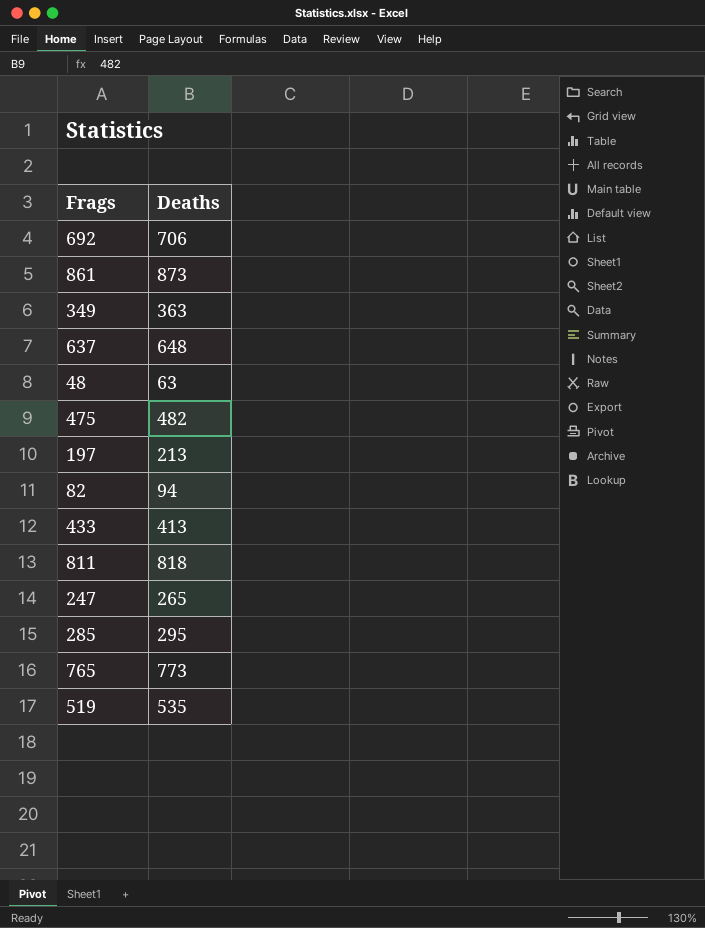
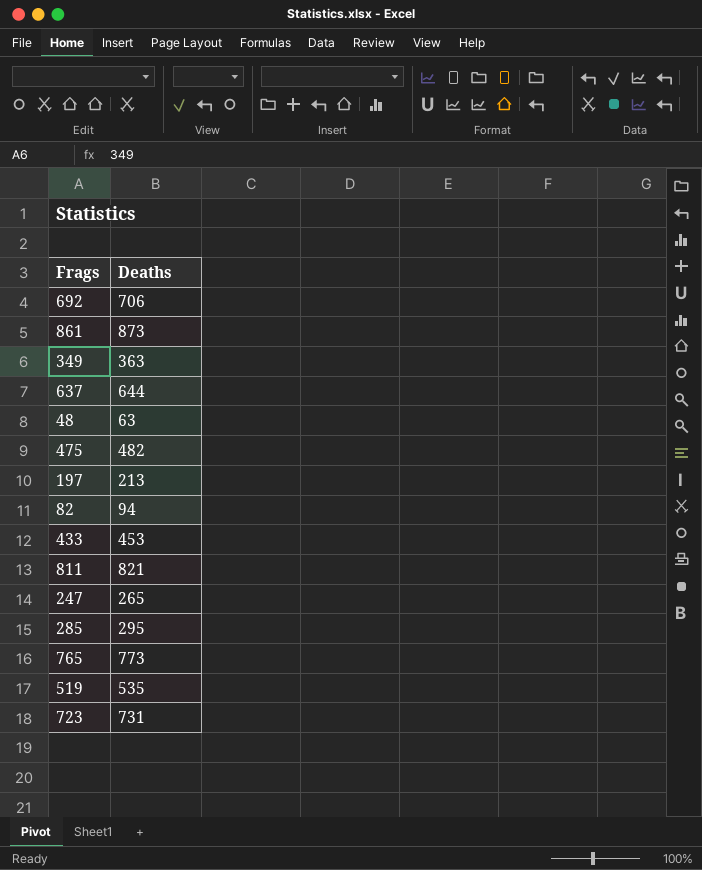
637 | Deaths: 648 -> 644
433 | Deaths: 413 -> 453
811 | Deaths: 818 -> 821
row 723: none -> 731

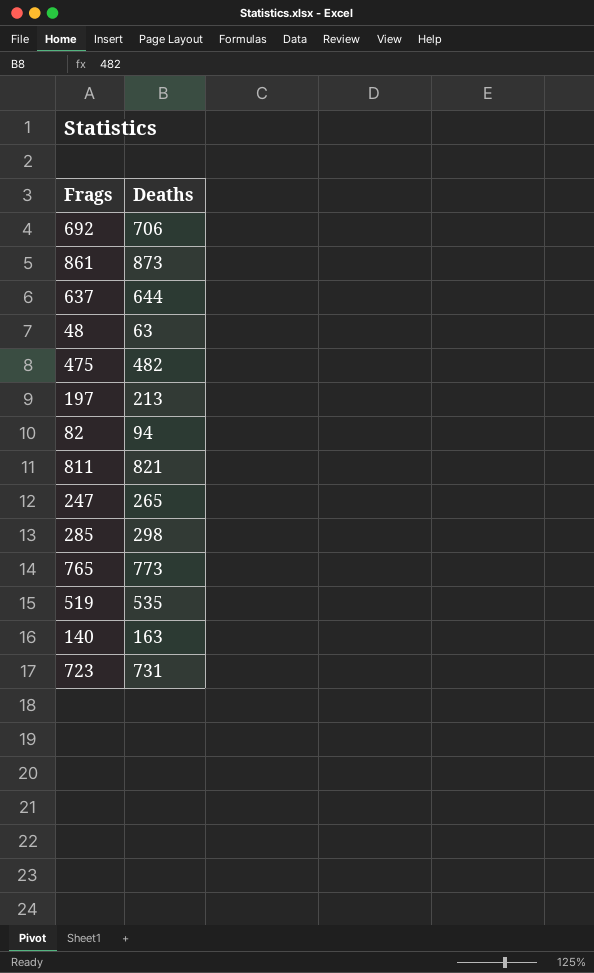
row 349: 363 -> none
row 433: 453 -> none
285 | Deaths: 295 -> 298
row 140: none -> 163

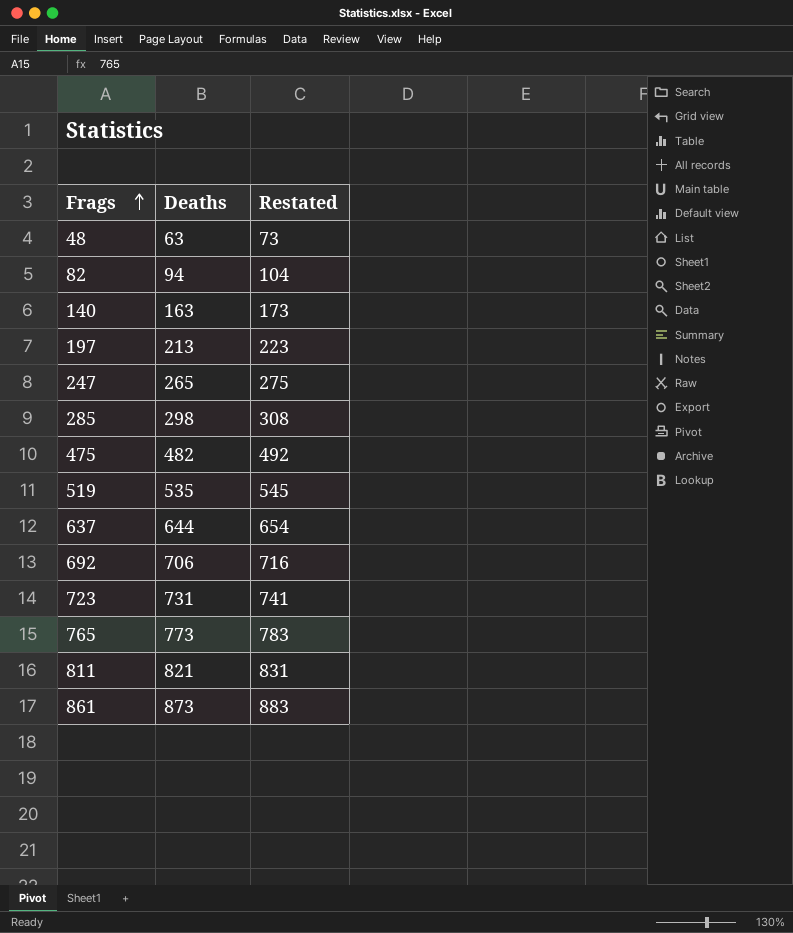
row order: none -> Frags ascending
column Restated | formula: none -> [Deaths] + 10

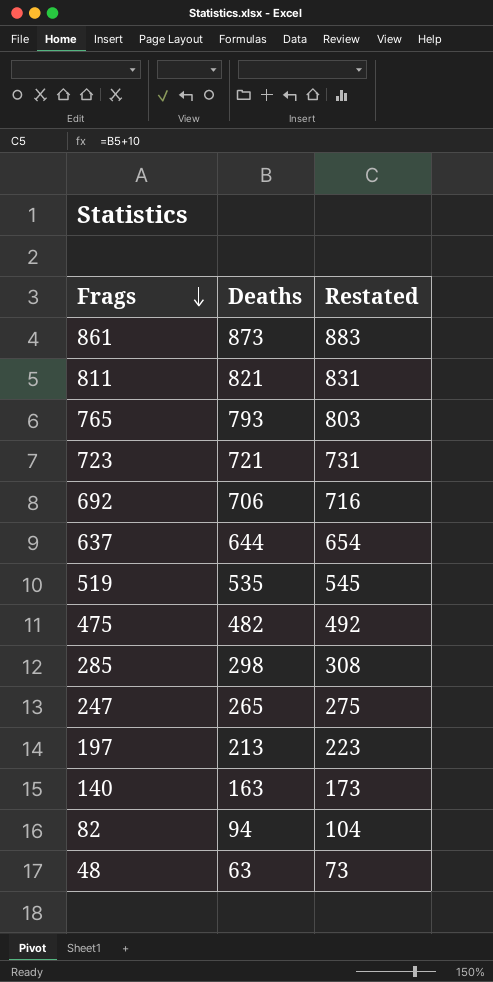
row order: Frags ascending -> Frags descending
765 | Deaths: 773 -> 793
765 | Restated: 783 -> 803
723 | Deaths: 731 -> 721
723 | Restated: 741 -> 731

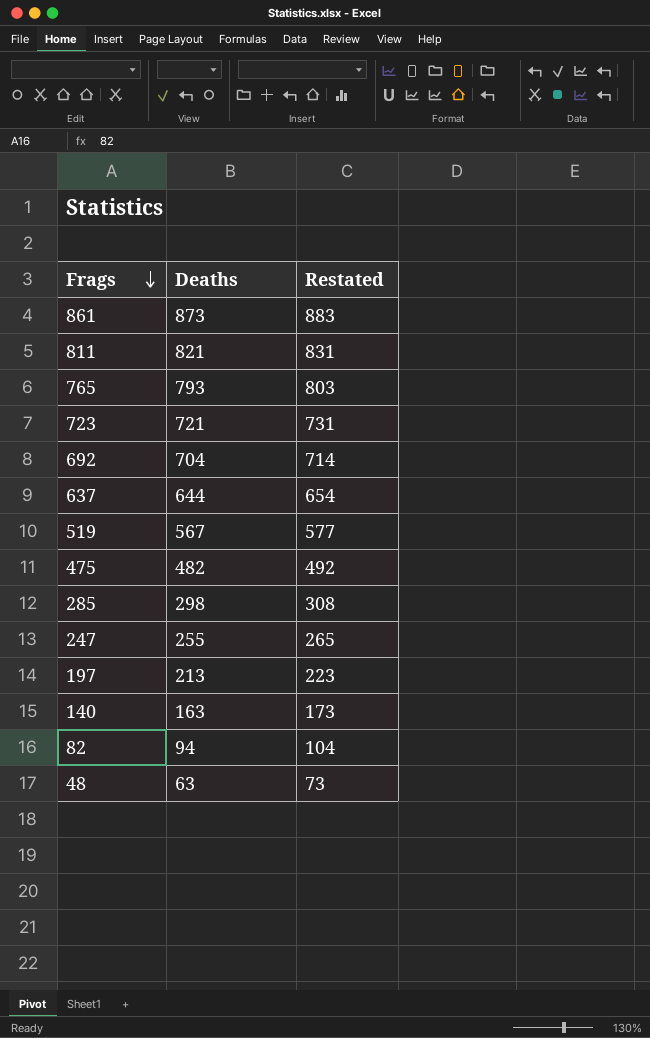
692 | Deaths: 706 -> 704
692 | Restated: 716 -> 714
519 | Deaths: 535 -> 567
519 | Restated: 545 -> 577
247 | Deaths: 265 -> 255
247 | Restated: 275 -> 265

